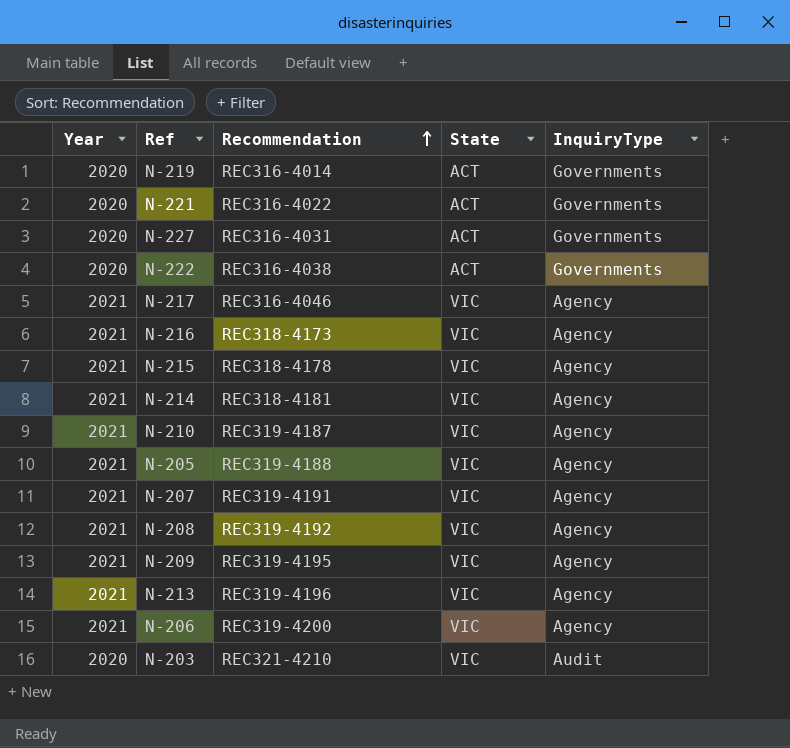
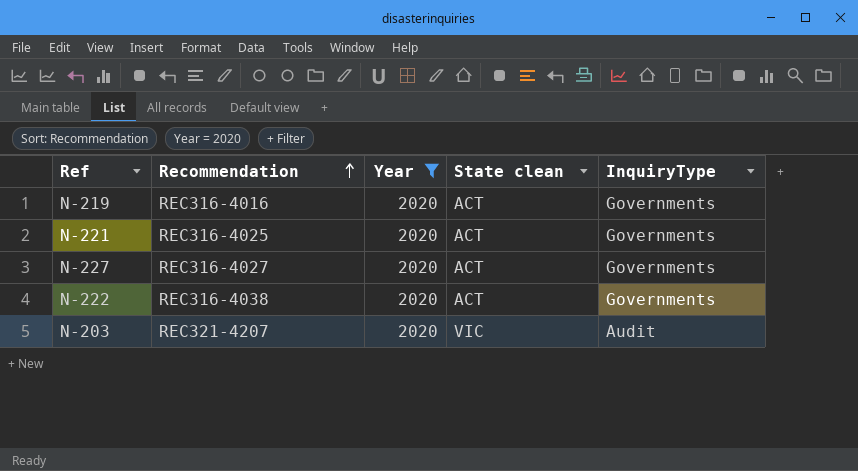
filter: none -> Year = 2020
column Year | position: 1 -> 3
column name: State -> State clean
N-219 | Recommendation: REC316-4014 -> REC316-4016
N-221 | Recommendation: REC316-4022 -> REC316-4025
N-227 | Recommendation: REC316-4031 -> REC316-4027
N-203 | Recommendation: REC321-4210 -> REC321-4207

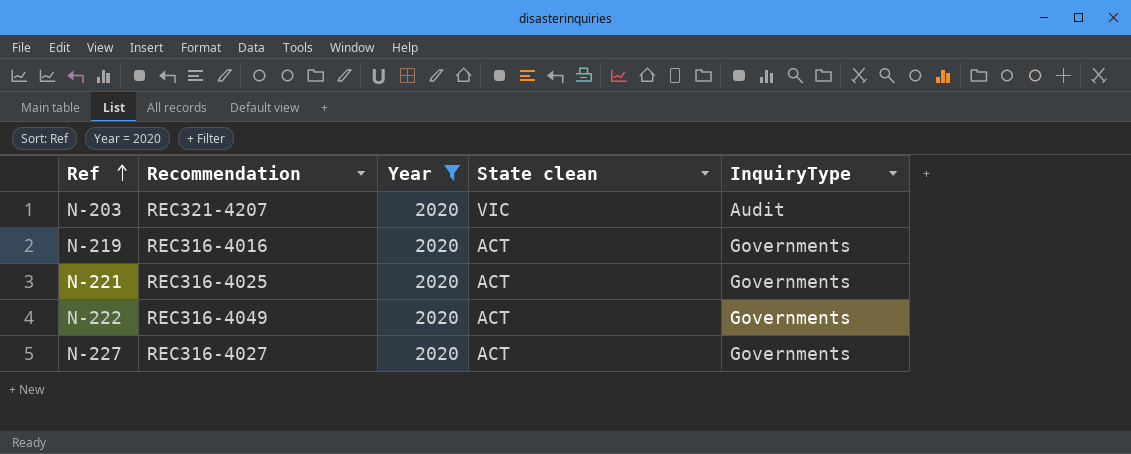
row order: Recommendation ascending -> Ref ascending
N-222 | Recommendation: REC316-4038 -> REC316-4049

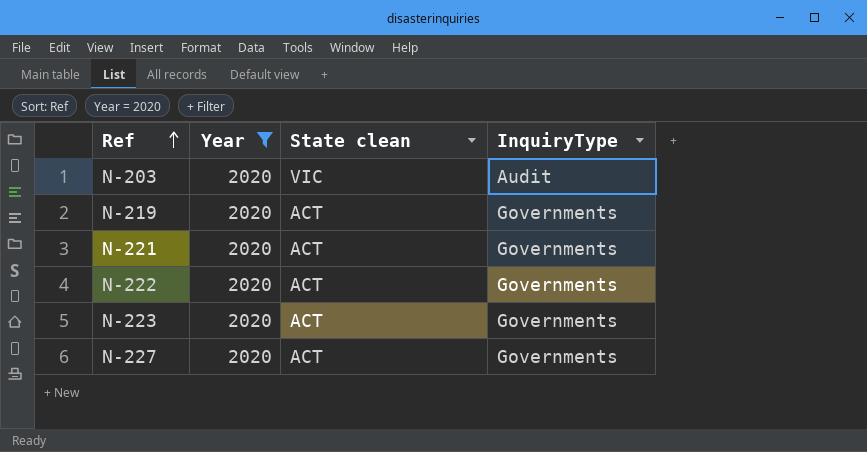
column Recommendation | position: 2 -> none
row N-223: none -> 2020 | ACT | Governments

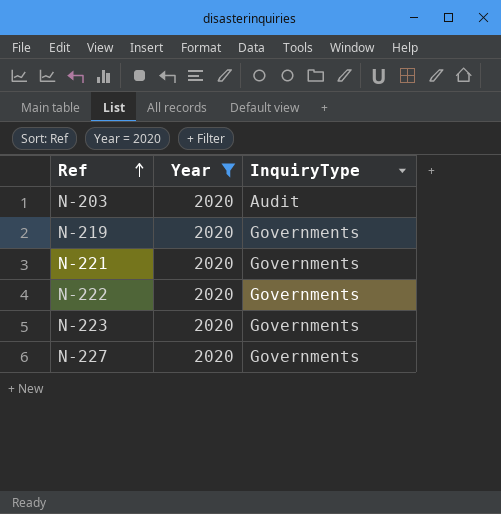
column State clean | position: 3 -> none

